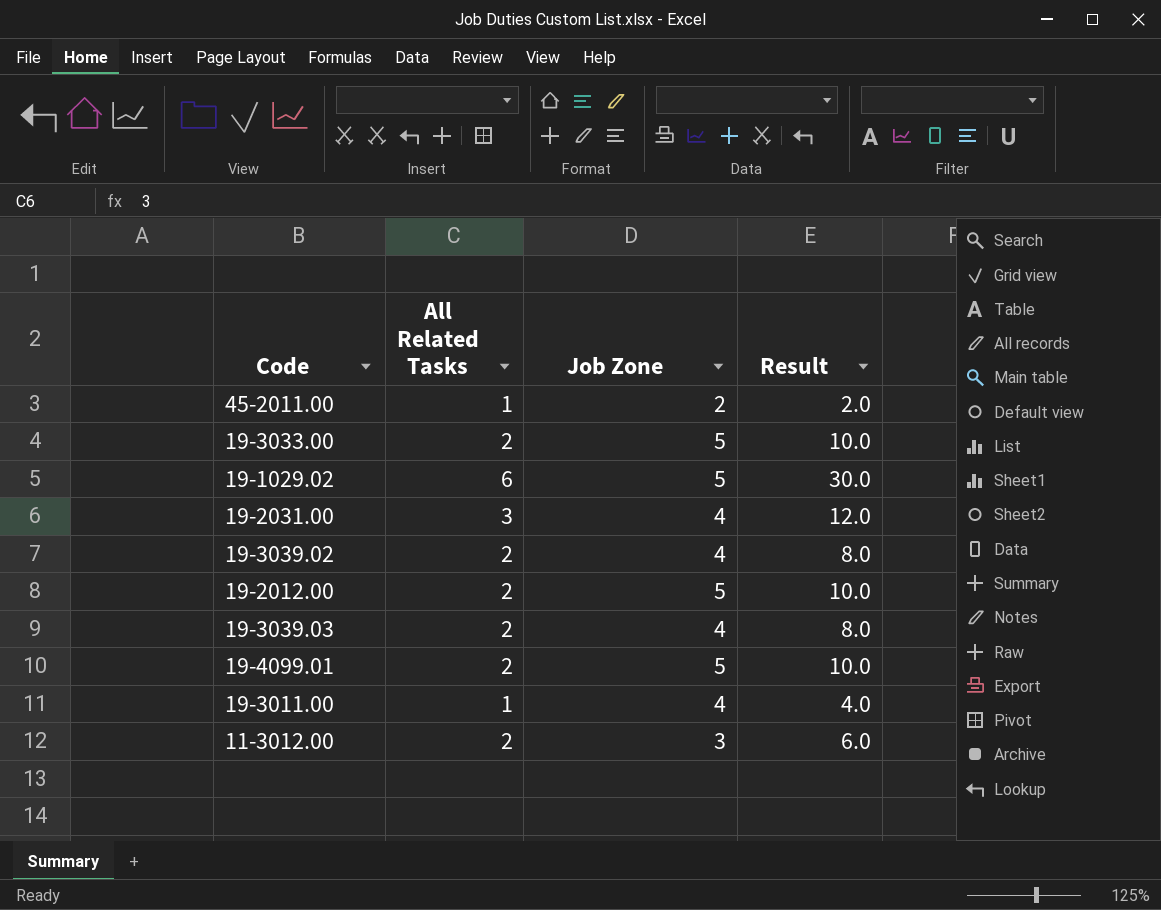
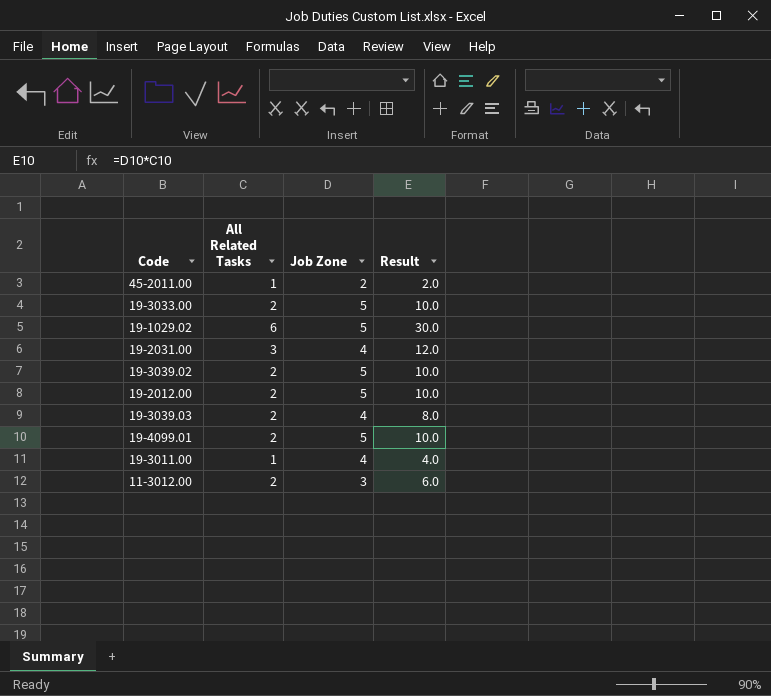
19-3039.02 | Job Zone: 4 -> 5
19-3039.02 | Result: 8.0 -> 10.0

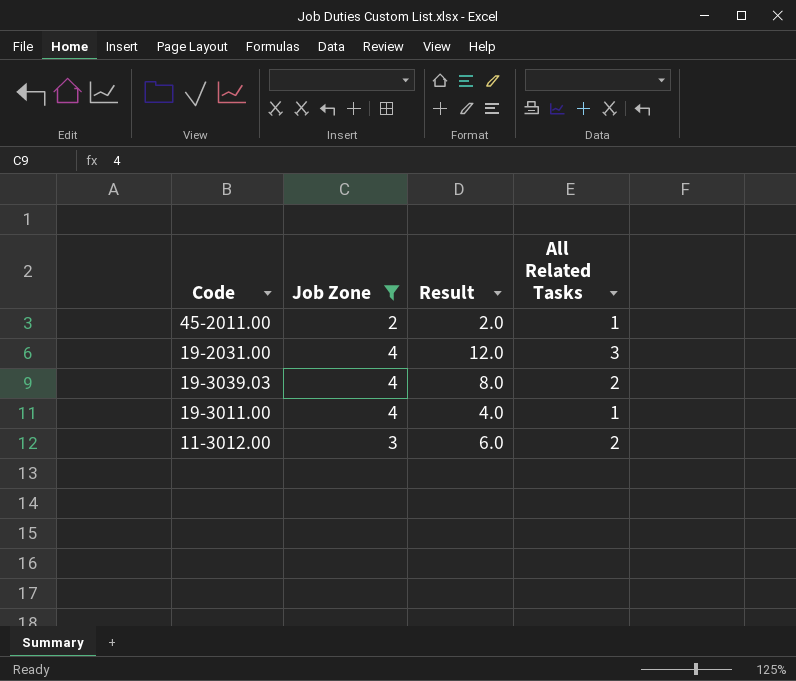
filter: none -> Job Zone != 5
column All Related Tasks | position: 2 -> 4

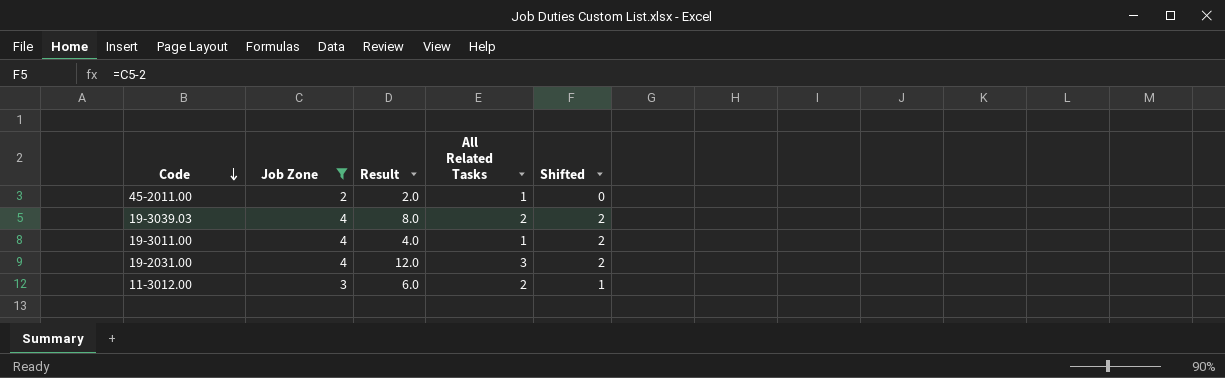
row order: none -> Code descending
column Shifted | formula: none -> [Job Zone] - 2

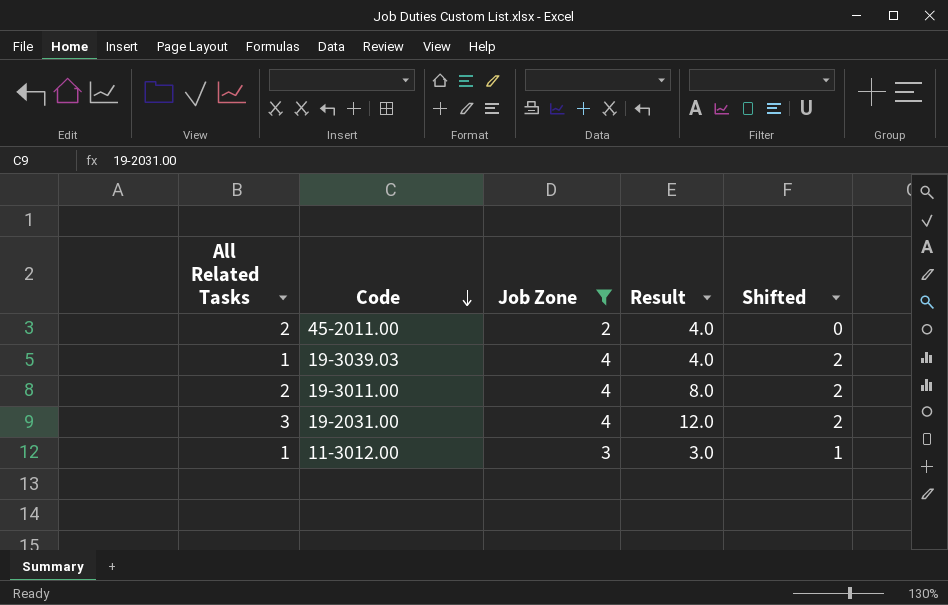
column All Related Tasks | position: 4 -> 1
45-2011.00 | All Related Tasks: 1 -> 2
45-2011.00 | Result: 2.0 -> 4.0
19-3039.03 | All Related Tasks: 2 -> 1
19-3039.03 | Result: 8.0 -> 4.0
19-3011.00 | All Related Tasks: 1 -> 2
19-3011.00 | Result: 4.0 -> 8.0
11-3012.00 | All Related Tasks: 2 -> 1
11-3012.00 | Result: 6.0 -> 3.0

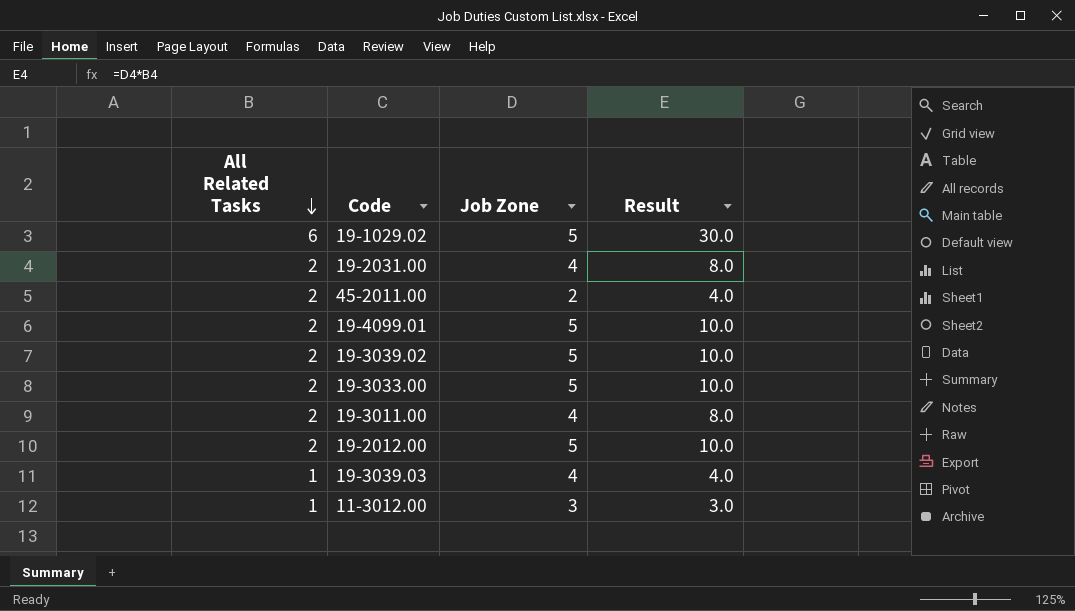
filter: Job Zone != 5 -> none
row order: Code descending -> All Related Tasks descending
column Shifted | formula: [Job Zone] - 2 -> none
19-2031.00 | All Related Tasks: 3 -> 2
19-2031.00 | Result: 12.0 -> 8.0

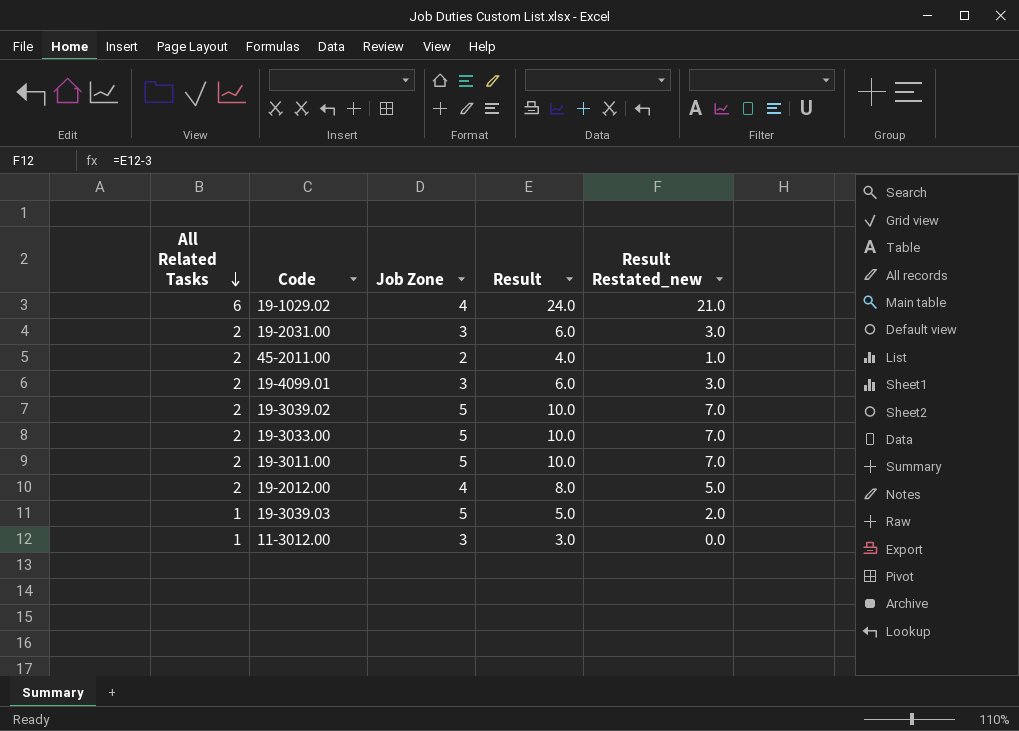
column Result Restated_new | formula: none -> [Result] - 3
19-1029.02 | Job Zone: 5 -> 4
19-1029.02 | Result: 30.0 -> 24.0
19-2031.00 | Job Zone: 4 -> 3
19-2031.00 | Result: 8.0 -> 6.0
19-4099.01 | Job Zone: 5 -> 3
19-4099.01 | Result: 10.0 -> 6.0
19-3011.00 | Job Zone: 4 -> 5
19-3011.00 | Result: 8.0 -> 10.0
19-2012.00 | Job Zone: 5 -> 4
19-2012.00 | Result: 10.0 -> 8.0
19-3039.03 | Job Zone: 4 -> 5
19-3039.03 | Result: 4.0 -> 5.0

